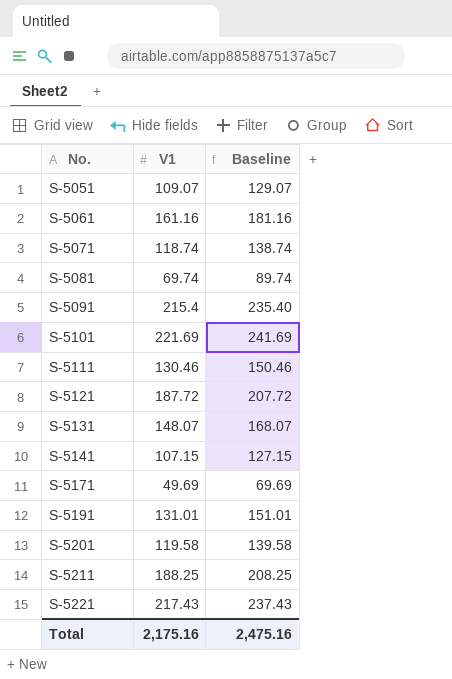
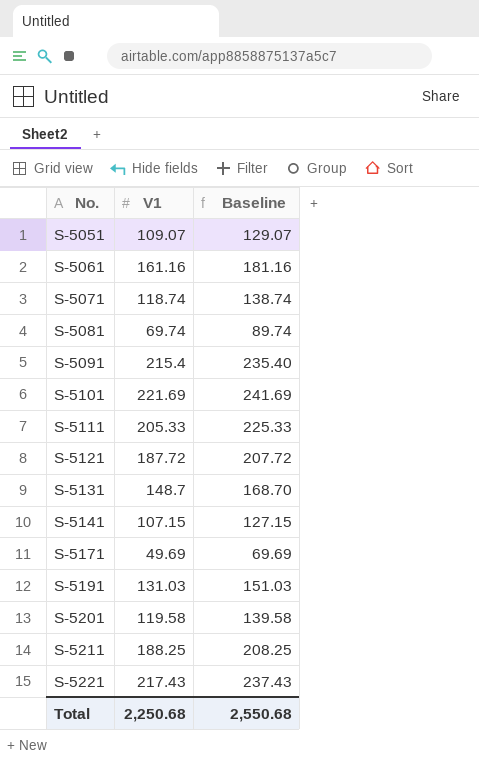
S-5111 | V1: 130.46 -> 205.33
S-5111 | Baseline: 150.46 -> 225.33
S-5131 | V1: 148.07 -> 148.7
S-5131 | Baseline: 168.07 -> 168.70
S-5191 | V1: 131.01 -> 131.03
S-5191 | Baseline: 151.01 -> 151.03
Total | V1: 2,175.16 -> 2,250.68
Total | Baseline: 2,475.16 -> 2,550.68

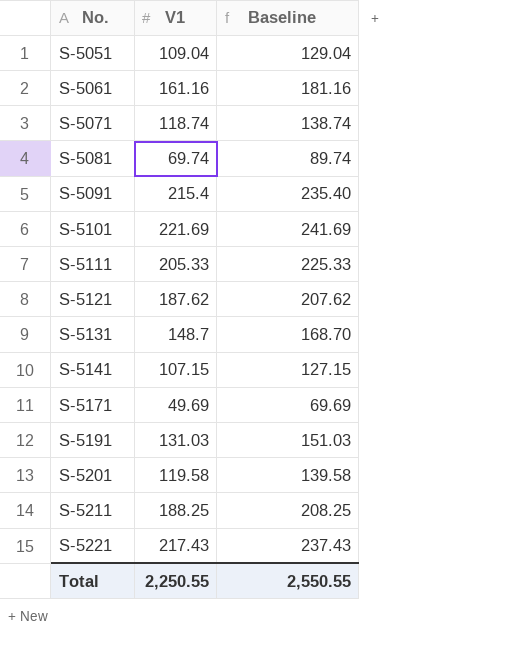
S-5051 | V1: 109.07 -> 109.04
S-5051 | Baseline: 129.07 -> 129.04
S-5121 | V1: 187.72 -> 187.62
S-5121 | Baseline: 207.72 -> 207.62
Total | V1: 2,250.68 -> 2,250.55
Total | Baseline: 2,550.68 -> 2,550.55

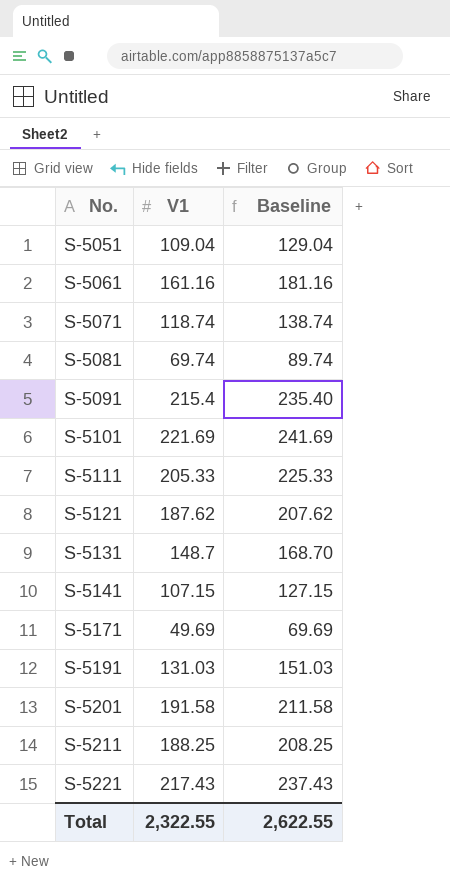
S-5201 | V1: 119.58 -> 191.58
S-5201 | Baseline: 139.58 -> 211.58
Total | V1: 2,250.55 -> 2,322.55
Total | Baseline: 2,550.55 -> 2,622.55

